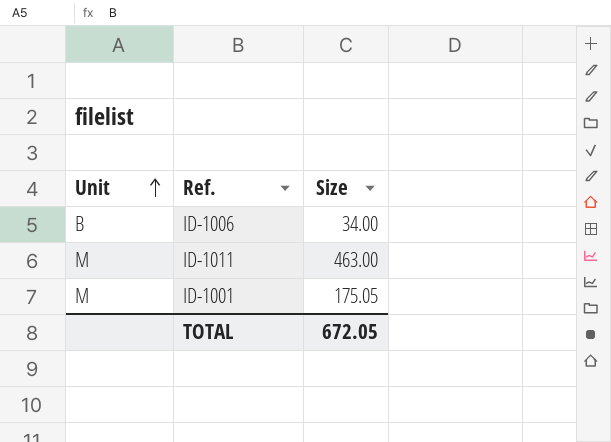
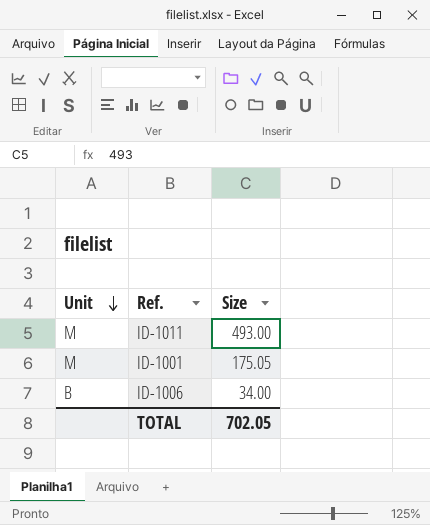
row order: Unit ascending -> Unit descending
ID-1011 | Size: 463.00 -> 493.00
TOTAL | Size: 672.05 -> 702.05

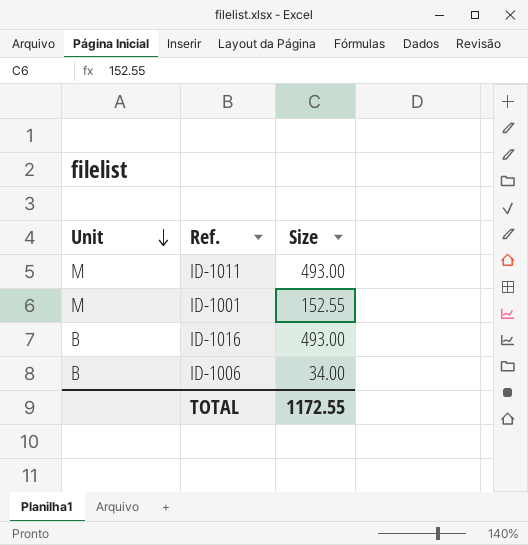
ID-1001 | Size: 175.05 -> 152.55
row ID-1016: none -> B | 493.00
TOTAL | Size: 702.05 -> 1172.55

